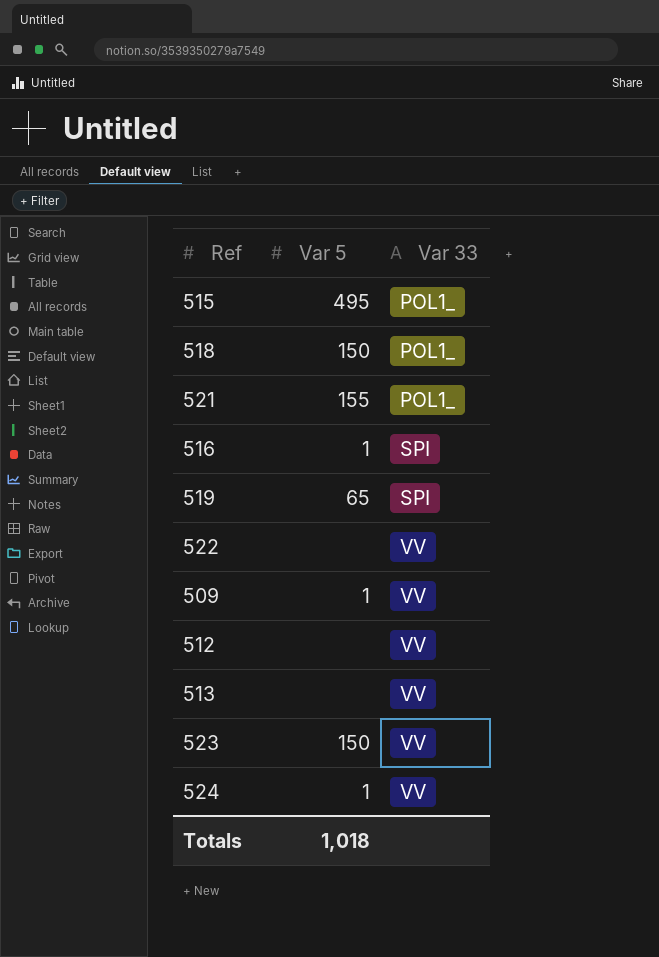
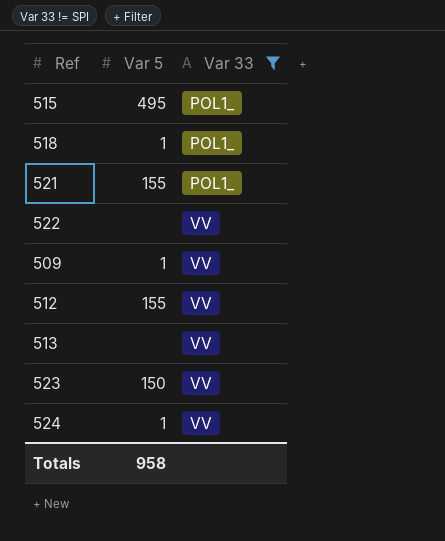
filter: none -> Var 33 != SPI
518 | Var 5: 150 -> 1
512 | Var 5: none -> 155
Totals | Var 5: 1,018 -> 958

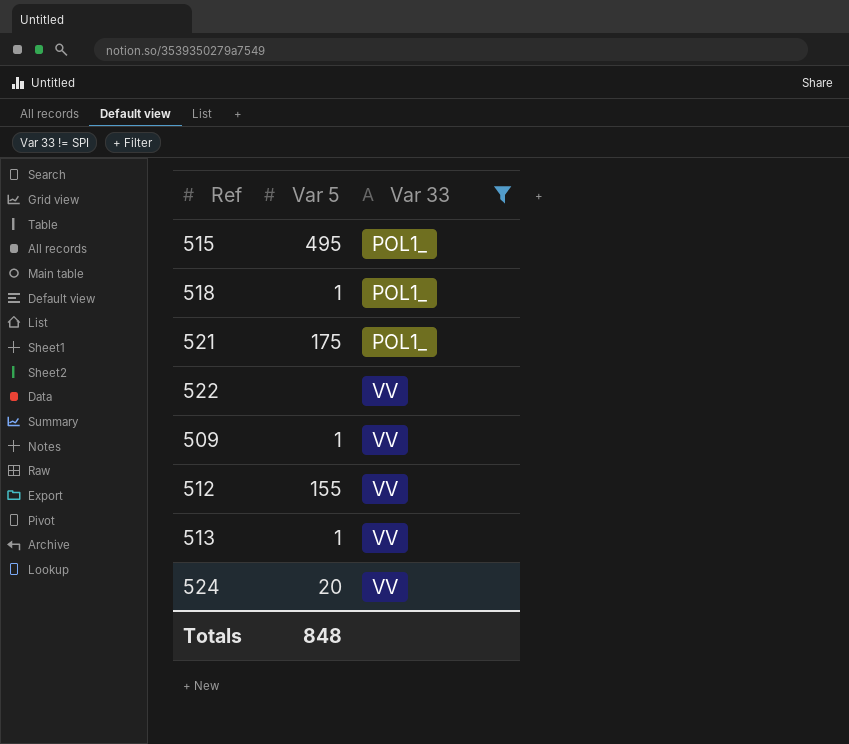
row 523: 150 | VV -> none
521 | Var 5: 155 -> 175
513 | Var 5: none -> 1
524 | Var 5: 1 -> 20
Totals | Var 5: 958 -> 848

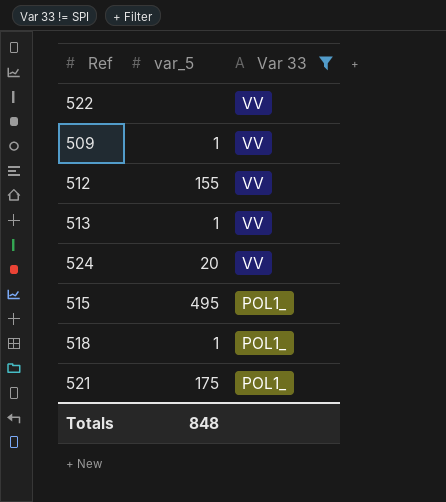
row order: Var 33 ascending -> Var 33 descending
column name: Var 5 -> var_5

